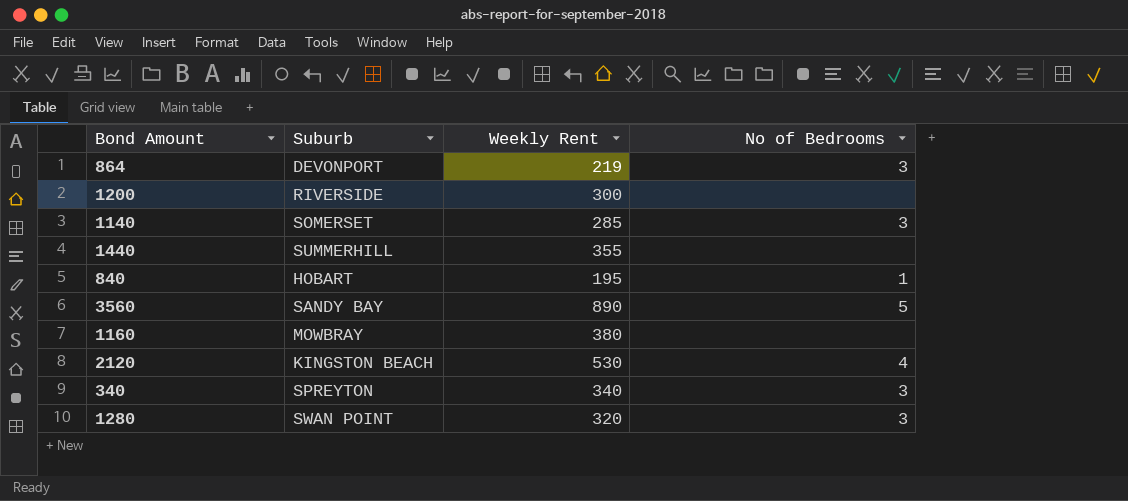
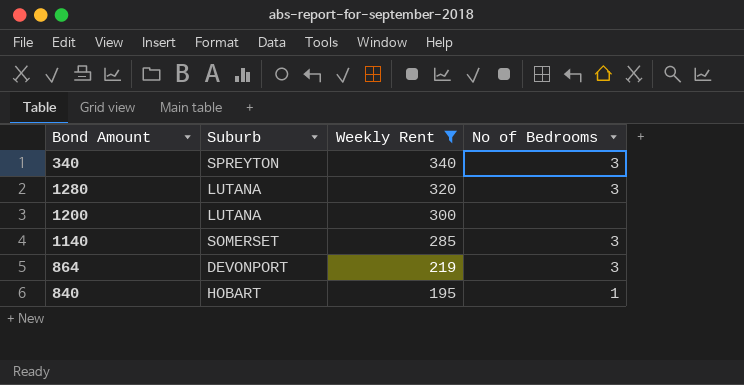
filter: none -> Weekly Rent <= 340
row order: none -> Weekly Rent descending
1280 | Suburb: SWAN POINT -> LUTANA
1200 | Suburb: RIVERSIDE -> LUTANA

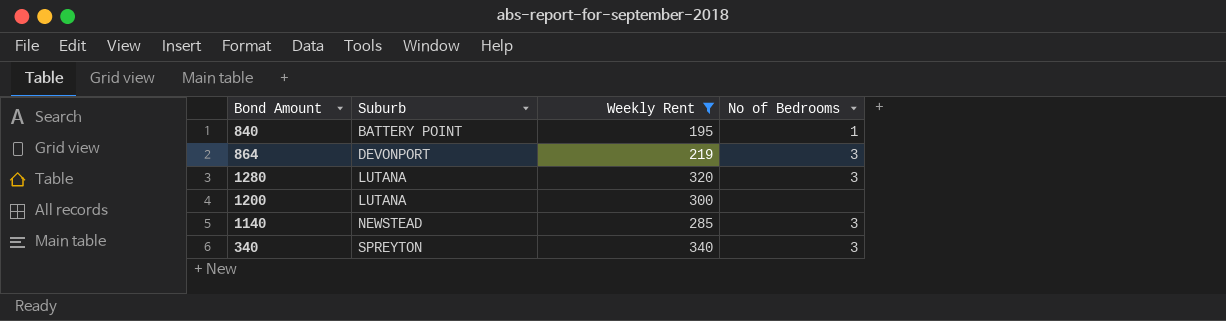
row order: Weekly Rent descending -> Suburb ascending
840 | Suburb: HOBART -> BATTERY POINT
1140 | Suburb: SOMERSET -> NEWSTEAD

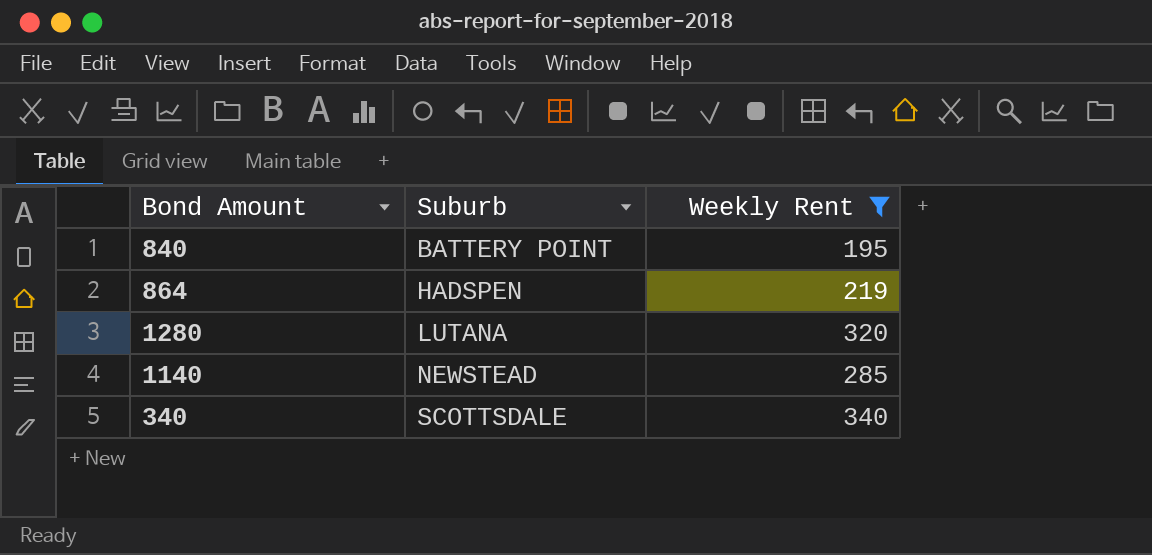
column No of Bedrooms | position: 4 -> none
row 1200: LUTANA | 300 | none -> none
864 | Suburb: DEVONPORT -> HADSPEN
340 | Suburb: SPREYTON -> SCOTTSDALE

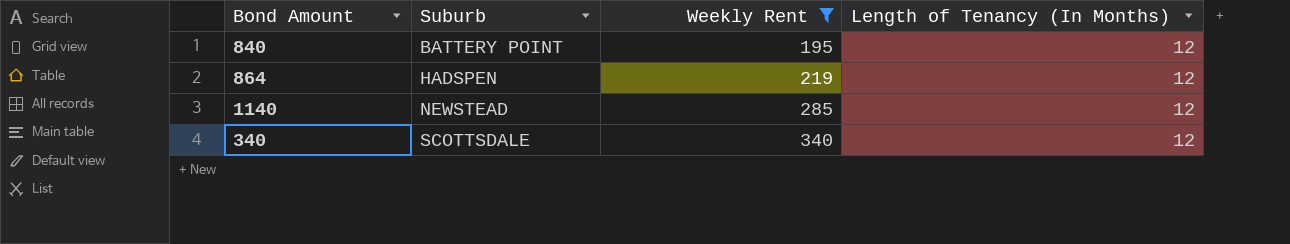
column Length of Tenancy (In Months) | position: none -> 4
row 1280: LUTANA | 320 -> none

